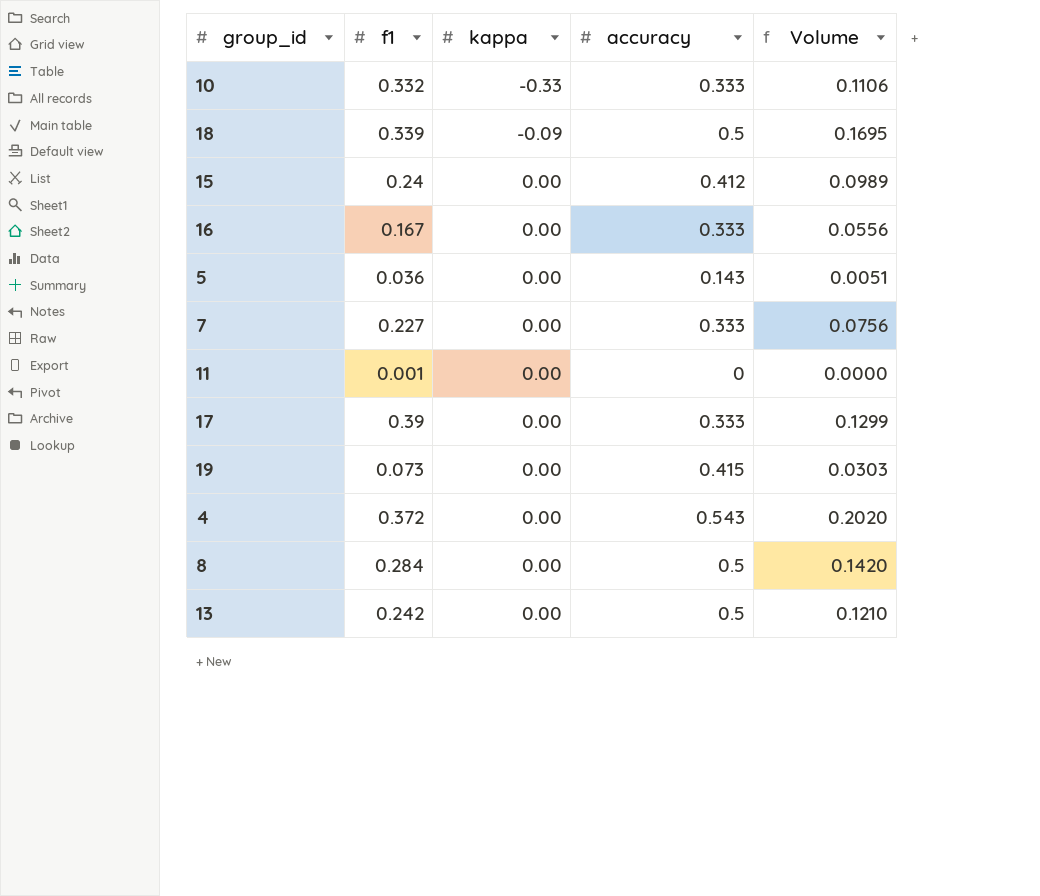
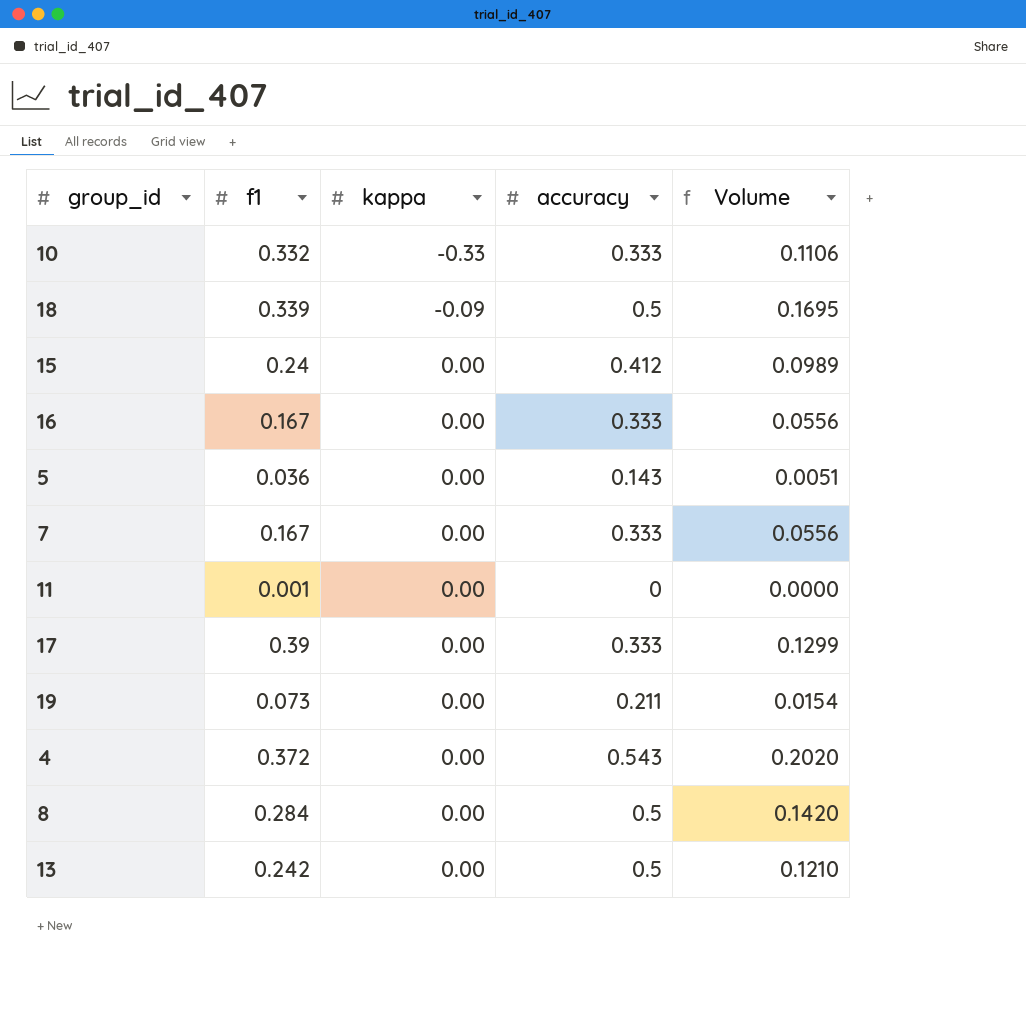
7 | f1: 0.227 -> 0.167
7 | Volume: 0.0756 -> 0.0556
19 | accuracy: 0.415 -> 0.211
19 | Volume: 0.0303 -> 0.0154

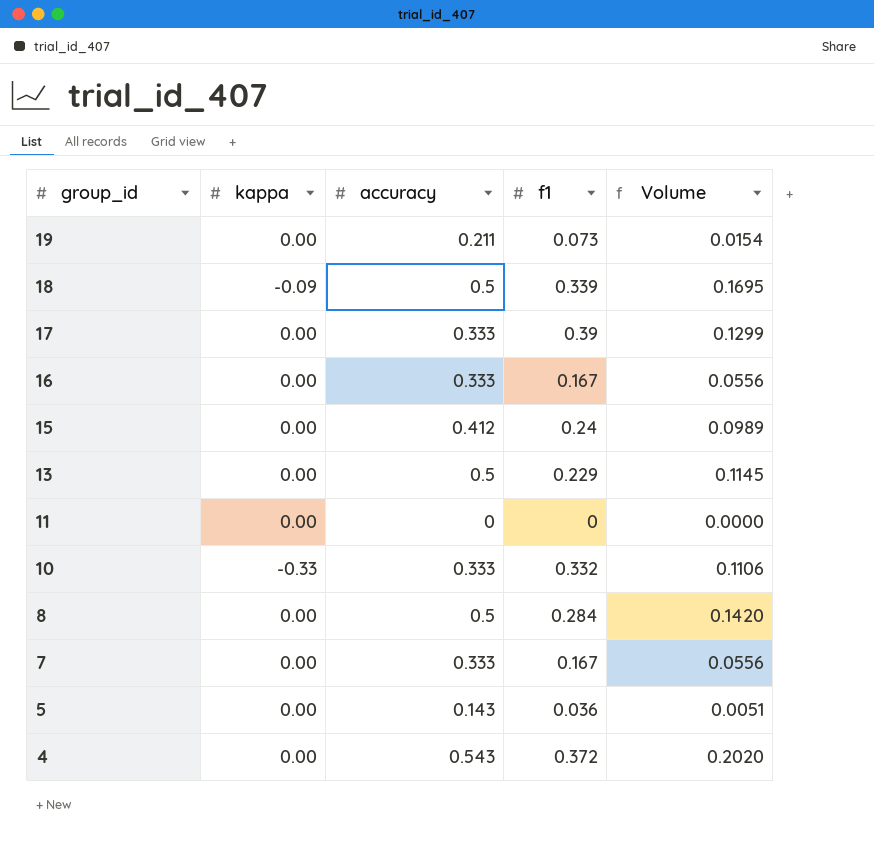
row order: kappa ascending -> group_id descending
column f1 | position: 2 -> 4
13 | f1: 0.242 -> 0.229
13 | Volume: 0.1210 -> 0.1145
11 | f1: 0.001 -> 0

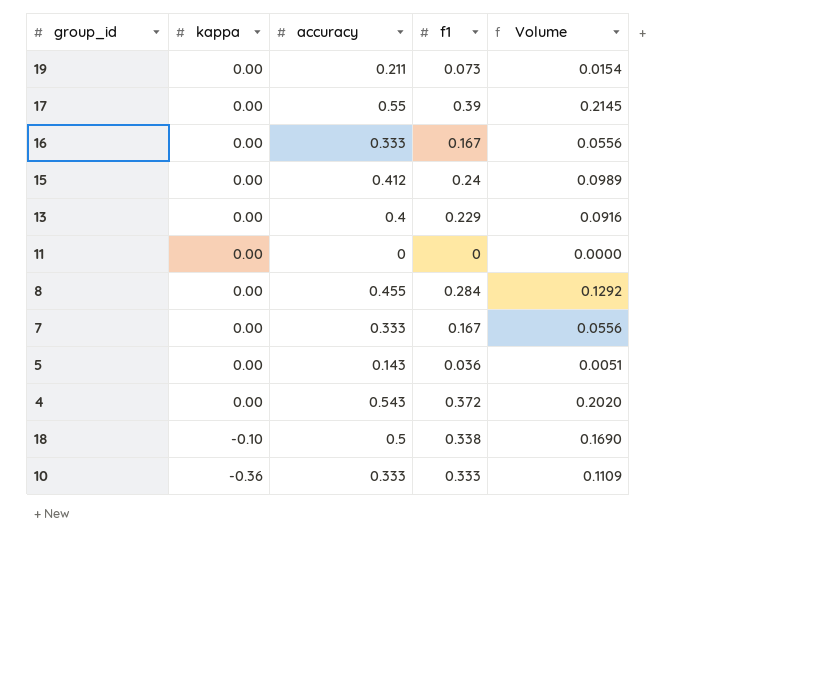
row order: group_id descending -> kappa descending
17 | accuracy: 0.333 -> 0.55
17 | Volume: 0.1299 -> 0.2145
13 | accuracy: 0.5 -> 0.4
13 | Volume: 0.1145 -> 0.0916
8 | accuracy: 0.5 -> 0.455
8 | Volume: 0.1420 -> 0.1292
18 | kappa: -0.09 -> -0.10
18 | f1: 0.339 -> 0.338
18 | Volume: 0.1695 -> 0.1690
10 | kappa: -0.33 -> -0.36
10 | f1: 0.332 -> 0.333
10 | Volume: 0.1106 -> 0.1109

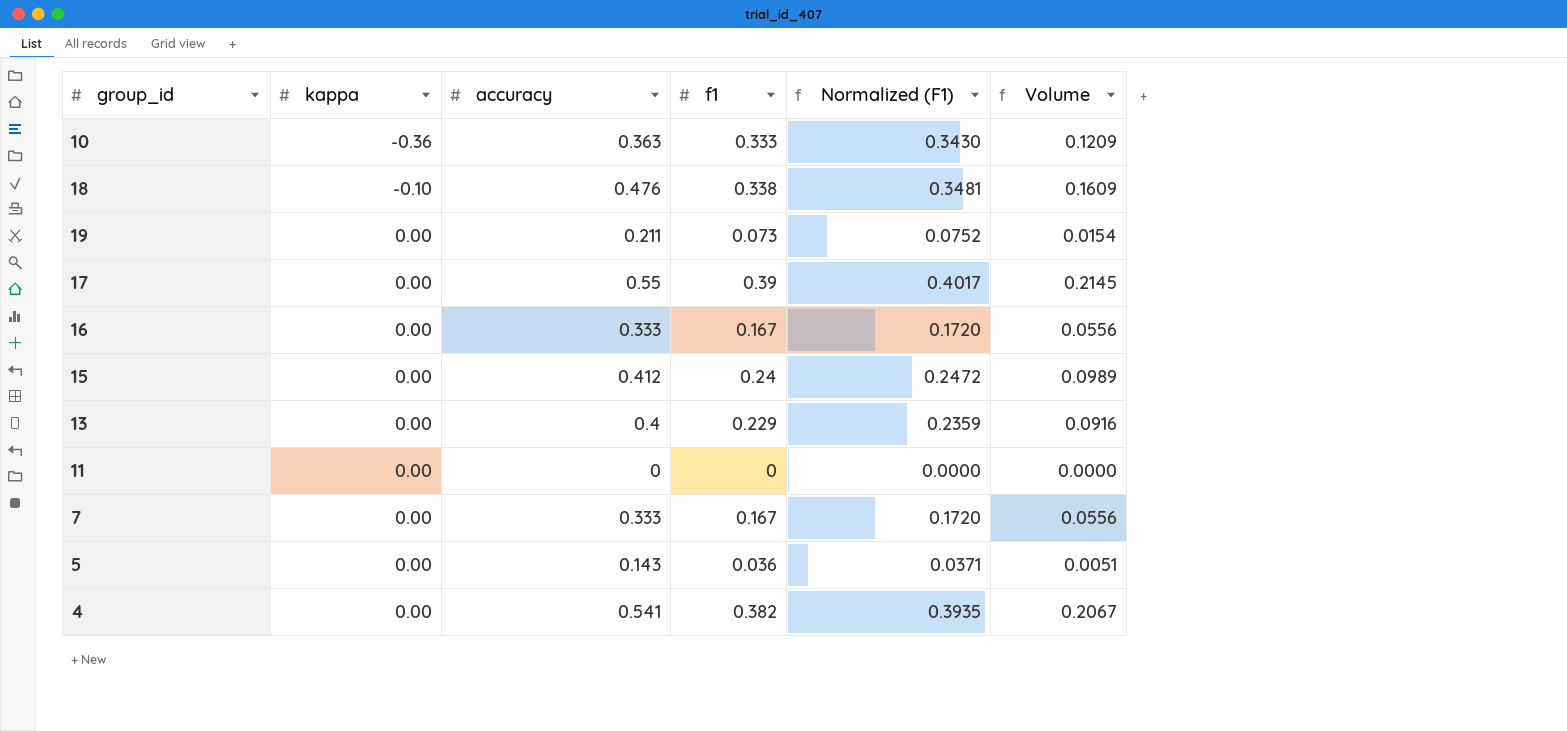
row order: kappa descending -> kappa ascending
column Normalized (F1) | formula: none -> [f1] * 1.03
row 8: 0.00 | 0.455 | 0.284 | 0.1292 -> none
10 | accuracy: 0.333 -> 0.363
10 | Volume: 0.1109 -> 0.1209
18 | accuracy: 0.5 -> 0.476
18 | Volume: 0.1690 -> 0.1609
4 | accuracy: 0.543 -> 0.541
4 | f1: 0.372 -> 0.382
4 | Volume: 0.2020 -> 0.2067

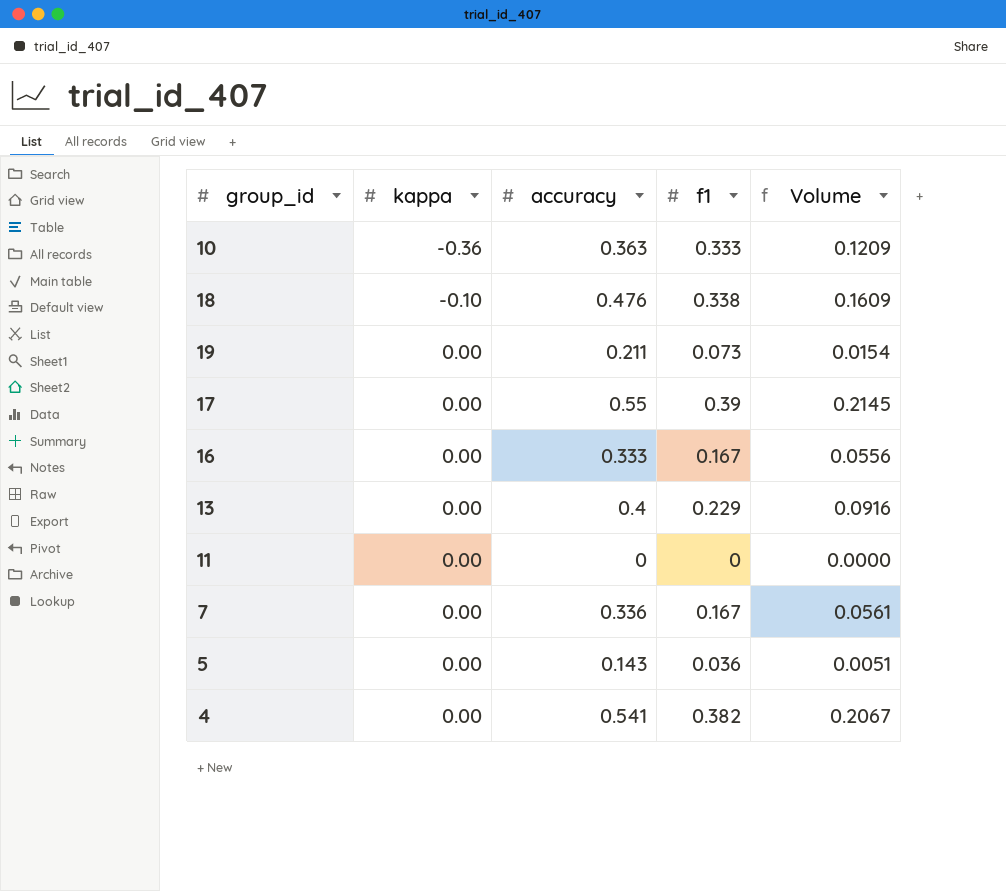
column Normalized (F1) | formula: [f1] * 1.03 -> none
row 15: 0.00 | 0.412 | 0.24 | 0.2472 | 0.0989 -> none
7 | accuracy: 0.333 -> 0.336
7 | Volume: 0.0556 -> 0.0561

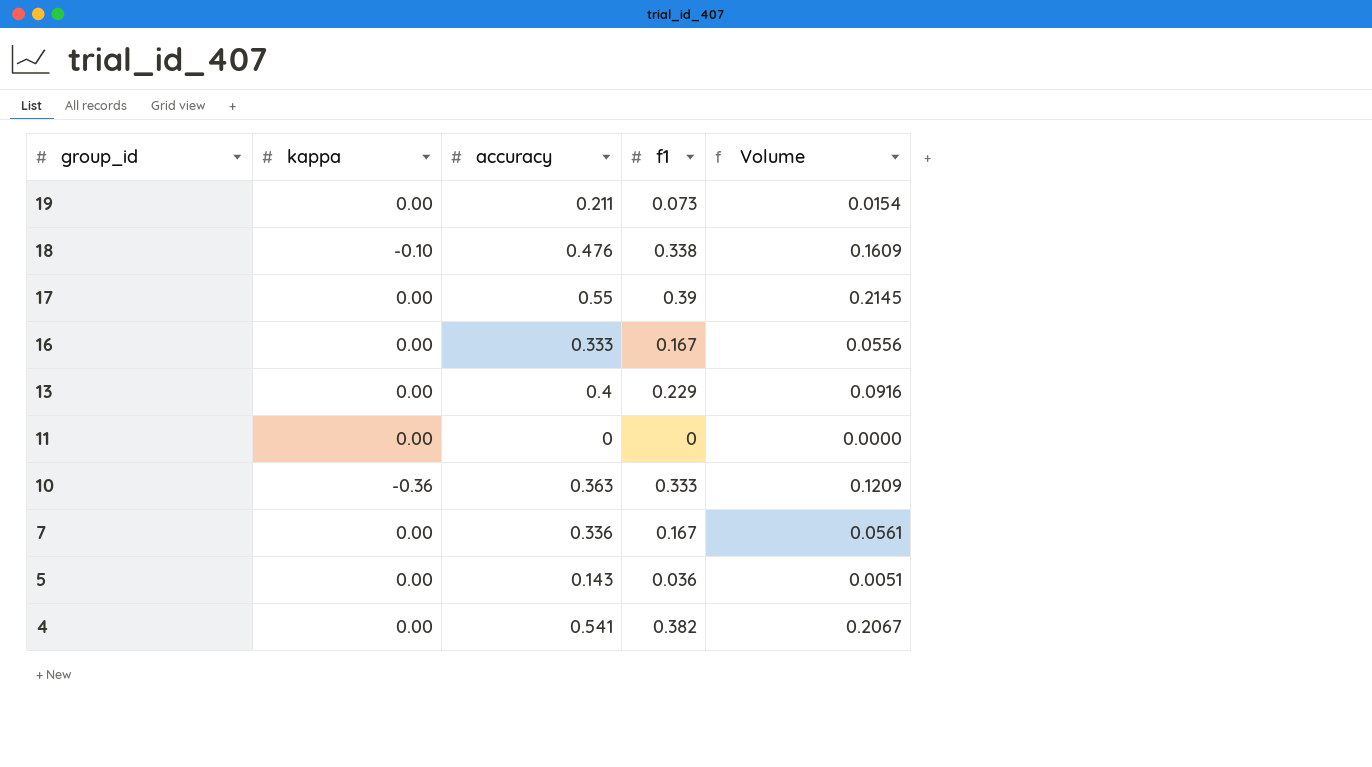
row order: kappa ascending -> group_id descending

